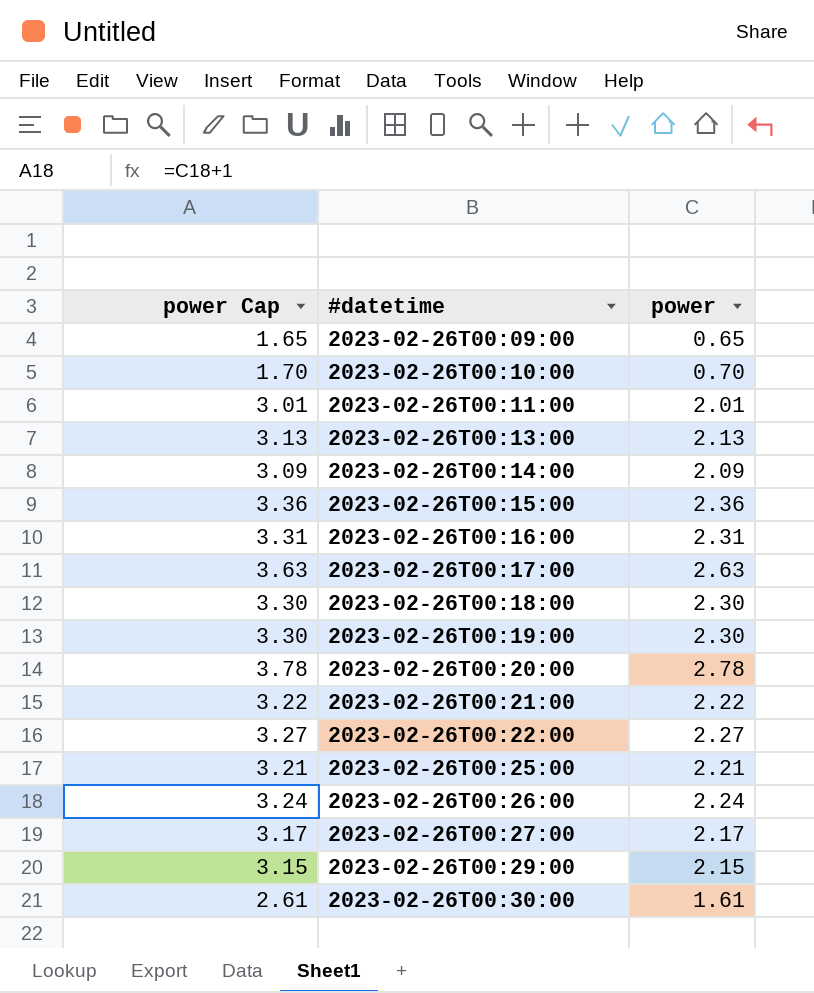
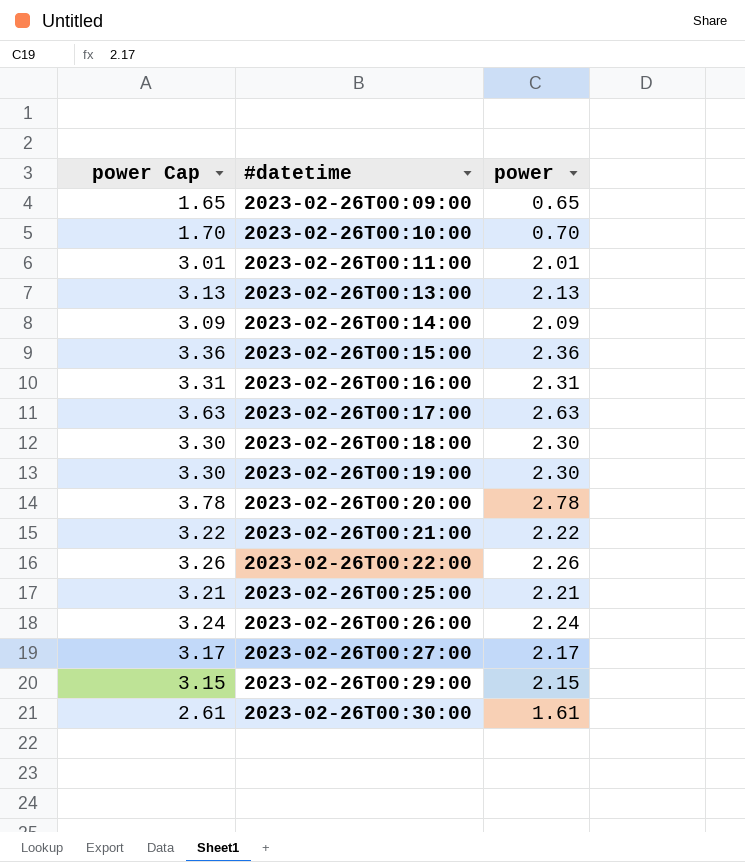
2023-02-26T00:22:00 | power Cap: 3.27 -> 3.26
2023-02-26T00:22:00 | power: 2.27 -> 2.26

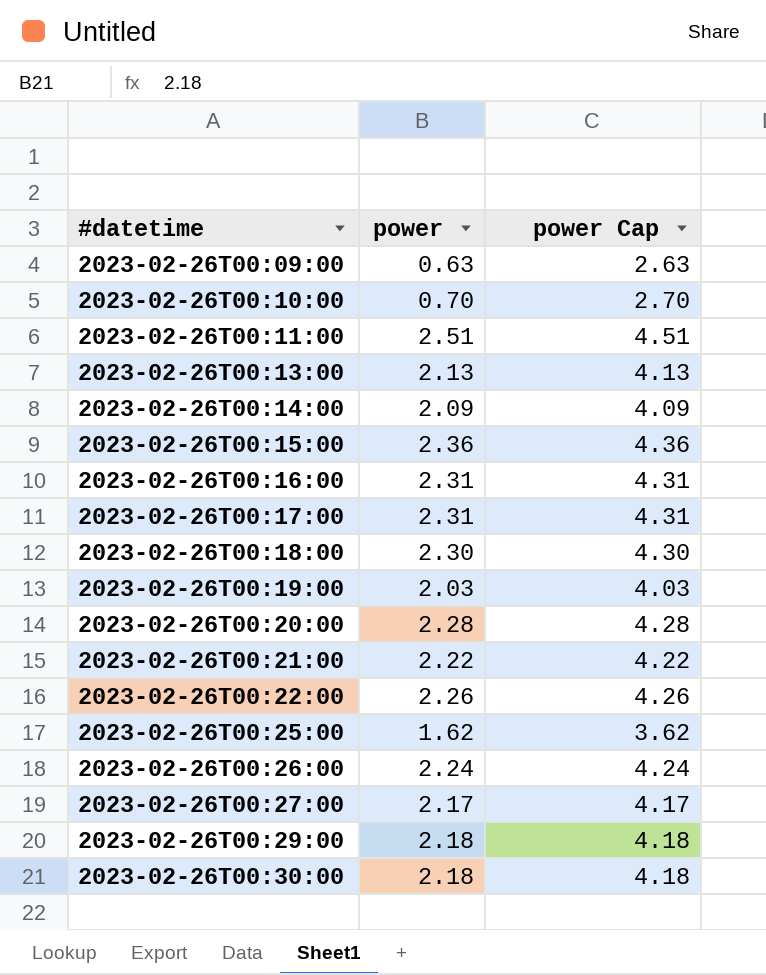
column power Cap | formula: [power] + 1 -> [power] + 2
column power Cap | position: 1 -> 3
2023-02-26T00:09:00 | power: 0.65 -> 0.63
2023-02-26T00:11:00 | power: 2.01 -> 2.51
2023-02-26T00:17:00 | power: 2.63 -> 2.31
2023-02-26T00:19:00 | power: 2.30 -> 2.03
2023-02-26T00:20:00 | power: 2.78 -> 2.28
2023-02-26T00:25:00 | power: 2.21 -> 1.62
2023-02-26T00:29:00 | power: 2.15 -> 2.18
2023-02-26T00:30:00 | power: 1.61 -> 2.18

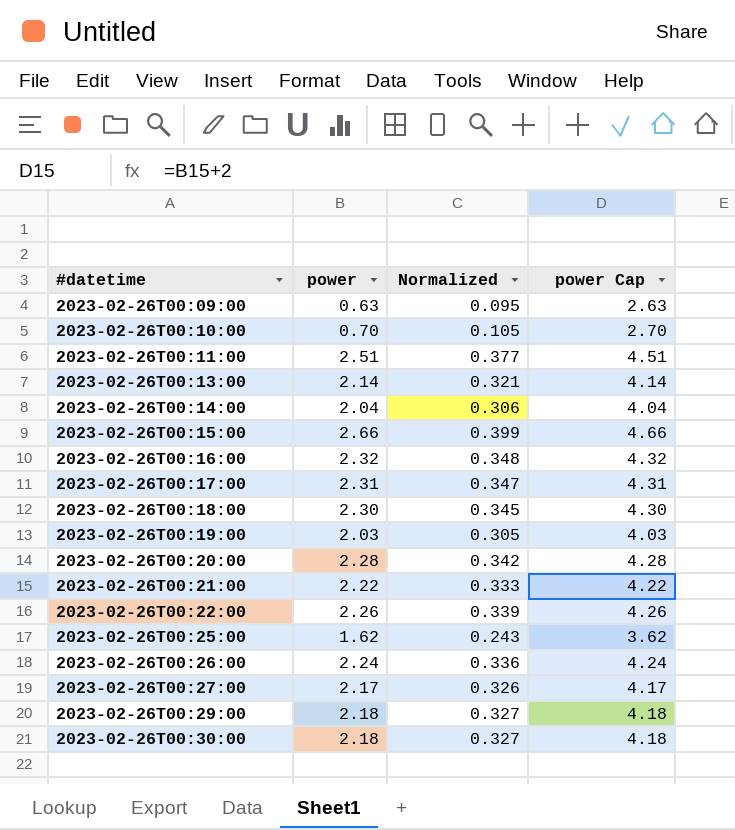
column Normalized | formula: none -> [power] * 0.15
2023-02-26T00:13:00 | power: 2.13 -> 2.14
2023-02-26T00:13:00 | power Cap: 4.13 -> 4.14
2023-02-26T00:14:00 | power: 2.09 -> 2.04
2023-02-26T00:14:00 | power Cap: 4.09 -> 4.04
2023-02-26T00:15:00 | power: 2.36 -> 2.66
2023-02-26T00:15:00 | power Cap: 4.36 -> 4.66
2023-02-26T00:16:00 | power: 2.31 -> 2.32
2023-02-26T00:16:00 | power Cap: 4.31 -> 4.32

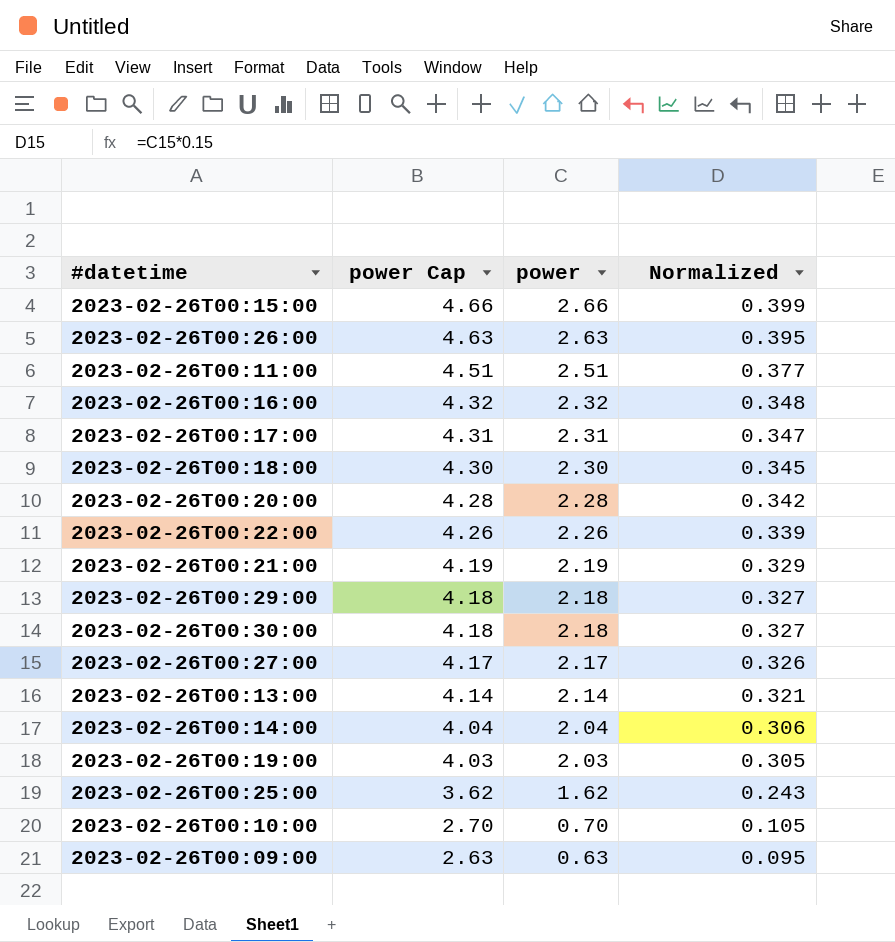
row order: #datetime ascending -> power Cap descending
column power Cap | position: 4 -> 2
2023-02-26T00:26:00 | power Cap: 4.24 -> 4.63
2023-02-26T00:26:00 | power: 2.24 -> 2.63
2023-02-26T00:26:00 | Normalized: 0.336 -> 0.395
2023-02-26T00:21:00 | power Cap: 4.22 -> 4.19
2023-02-26T00:21:00 | power: 2.22 -> 2.19
2023-02-26T00:21:00 | Normalized: 0.333 -> 0.329

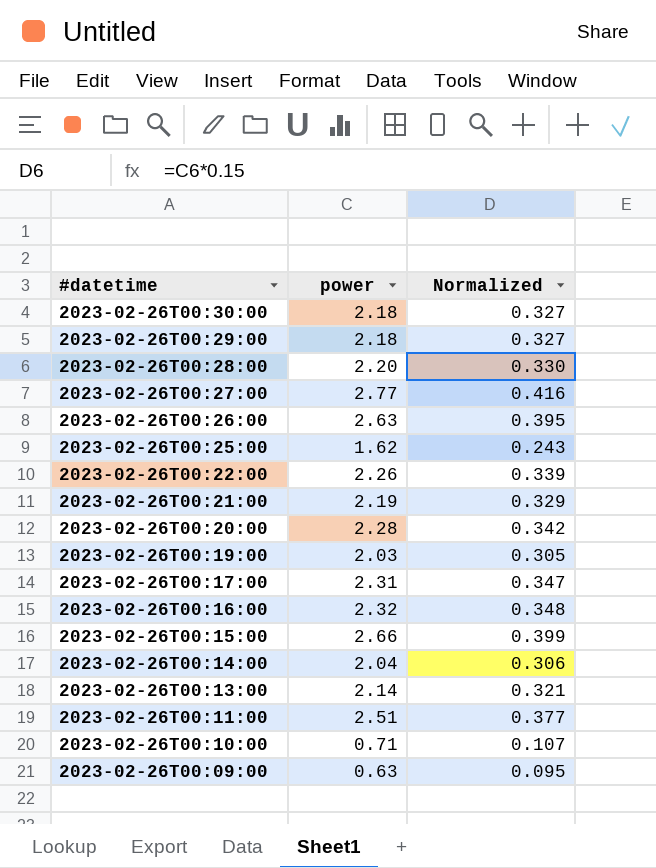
row order: power Cap descending -> #datetime descending
column power Cap | formula: [power] + 2 -> none
row 2023-02-26T00:18:00: 4.30 | 2.30 | 0.345 -> none
row 2023-02-26T00:28:00: none -> 2.20 | 0.330
2023-02-26T00:27:00 | power: 2.17 -> 2.77
2023-02-26T00:27:00 | Normalized: 0.326 -> 0.416
2023-02-26T00:10:00 | power: 0.70 -> 0.71
2023-02-26T00:10:00 | Normalized: 0.105 -> 0.107

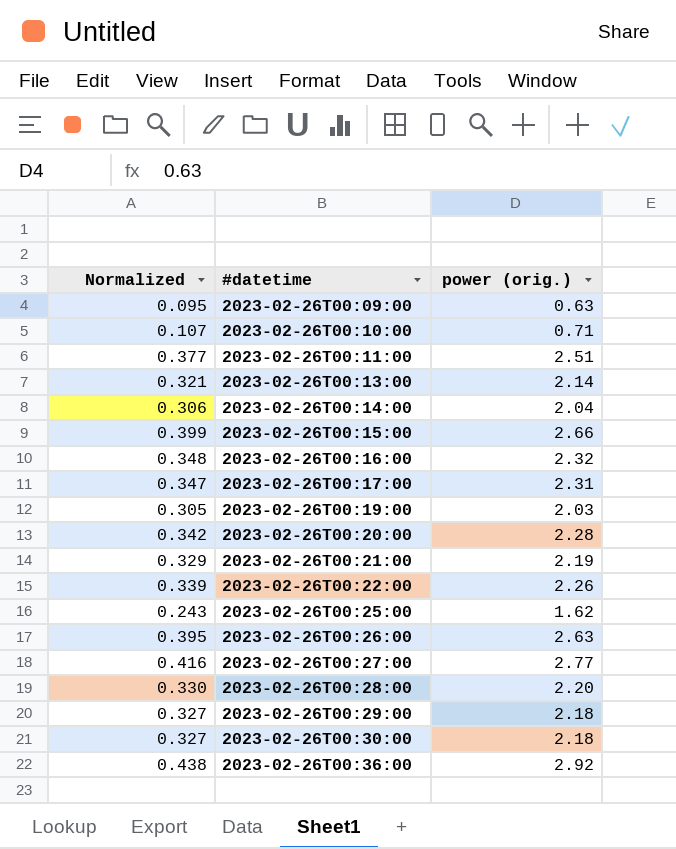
row order: #datetime descending -> #datetime ascending
column Normalized | position: 3 -> 1
column name: power -> power (orig.)
row 2023-02-26T00:36:00: none -> 0.438 | 2.92

